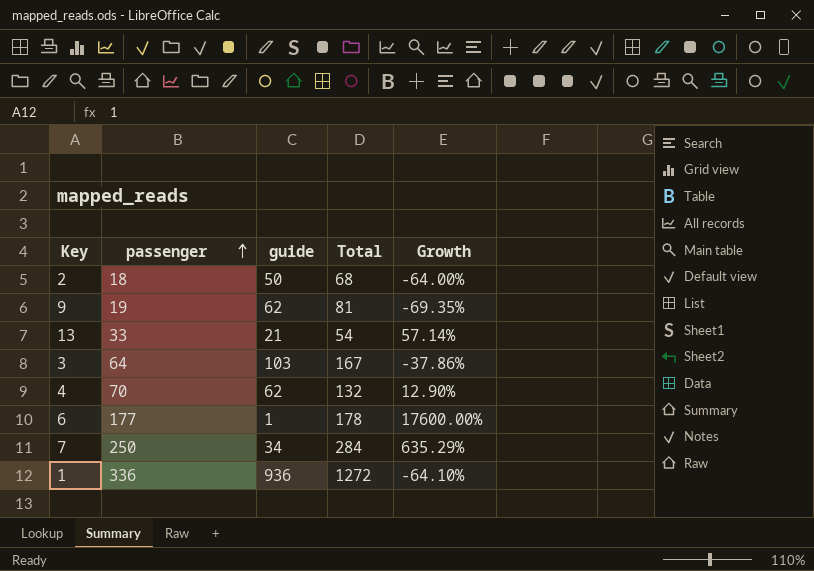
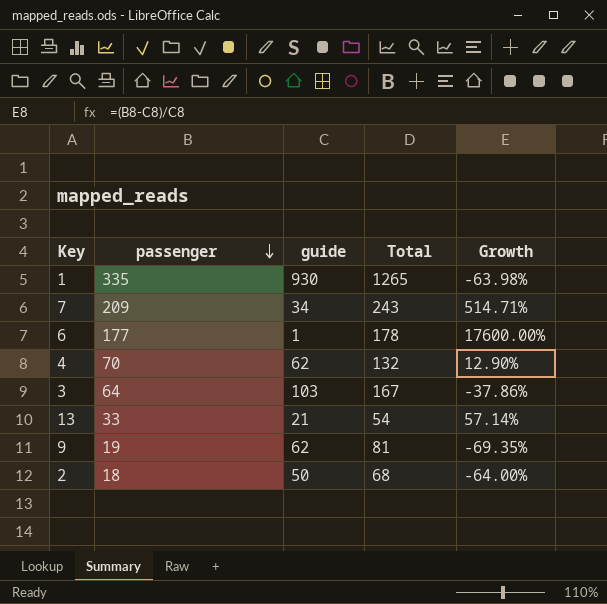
row order: passenger ascending -> passenger descending
1 | passenger: 336 -> 335
1 | guide: 936 -> 930
1 | Total: 1272 -> 1265
1 | Growth: -64.10% -> -63.98%
7 | passenger: 250 -> 209
7 | Total: 284 -> 243
7 | Growth: 635.29% -> 514.71%

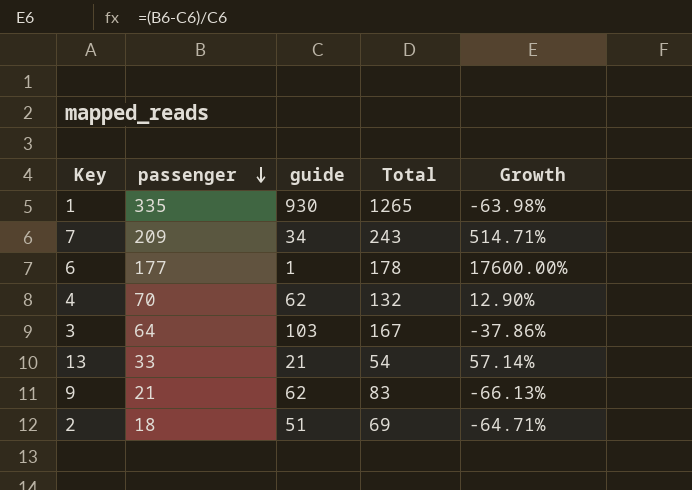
9 | passenger: 19 -> 21
9 | Total: 81 -> 83
9 | Growth: -69.35% -> -66.13%
2 | guide: 50 -> 51
2 | Total: 68 -> 69
2 | Growth: -64.00% -> -64.71%

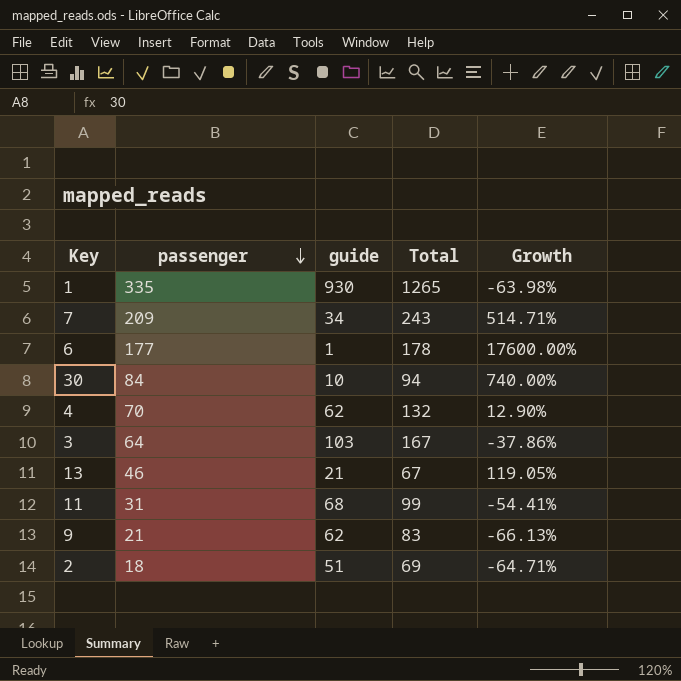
row 30: none -> 84 | 10 | 94 | 740.00%
13 | passenger: 33 -> 46
13 | Total: 54 -> 67
13 | Growth: 57.14% -> 119.05%
row 11: none -> 31 | 68 | 99 | -54.41%

